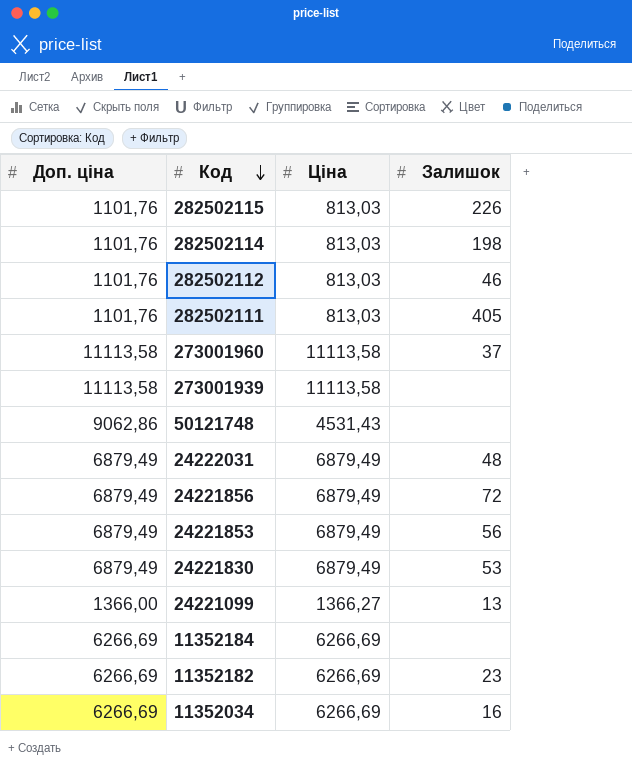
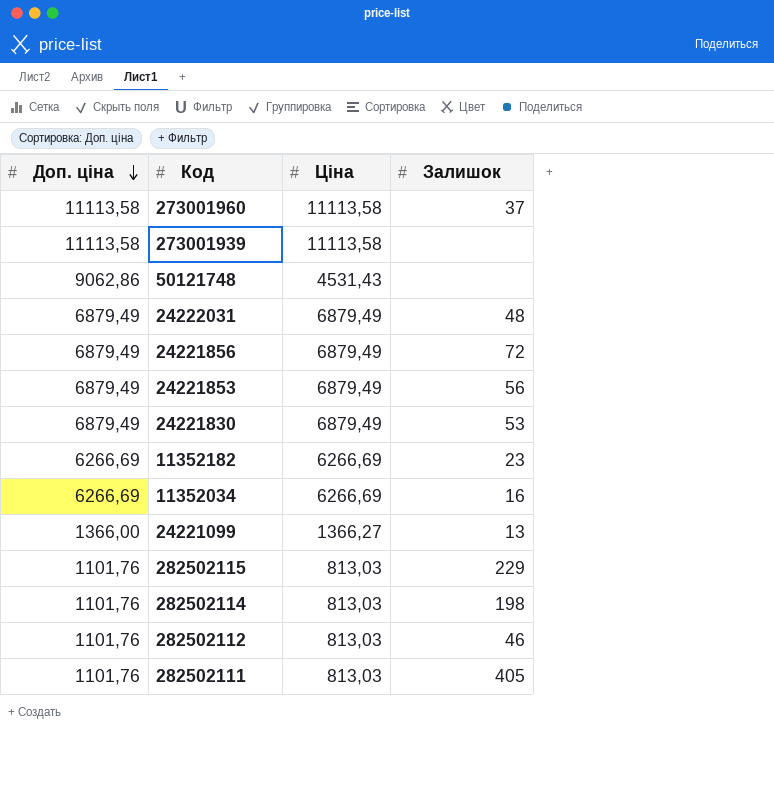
row order: Код descending -> Доп. ціна descending
row 11352184: 6266,69 | 6266,69 | none -> none
282502115 | Залишок: 226 -> 229

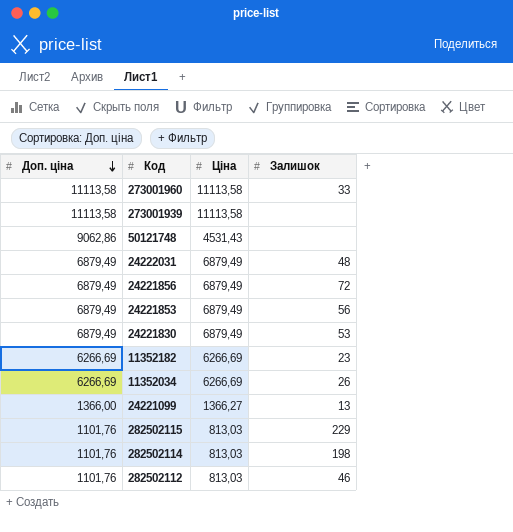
row 282502111: 1101,76 | 813,03 | 405 -> none
273001960 | Залишок: 37 -> 33
11352034 | Залишок: 16 -> 26

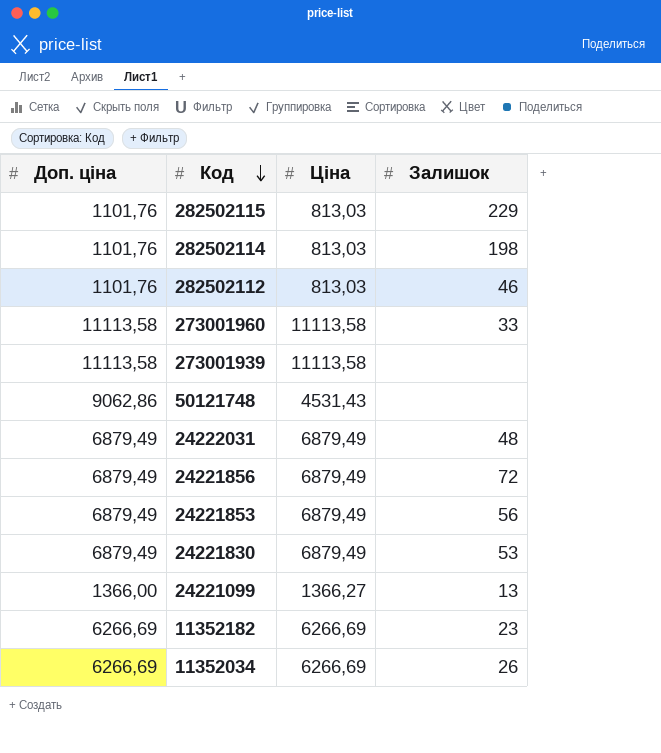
row order: Доп. ціна descending -> Код descending

